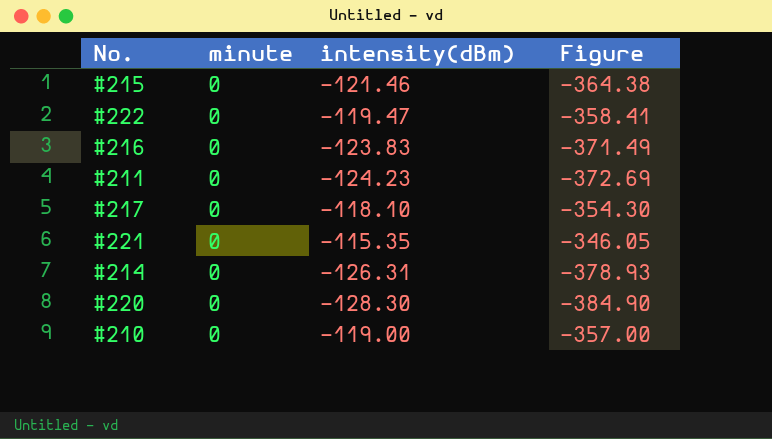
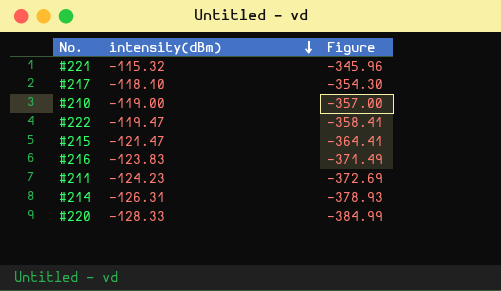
row order: none -> intensity(dBm) descending
column minute | position: 2 -> none
#221 | intensity(dBm): -115.35 -> -115.32
#221 | Figure: -346.05 -> -345.96
#215 | intensity(dBm): -121.46 -> -121.47
#215 | Figure: -364.38 -> -364.41
#220 | intensity(dBm): -128.30 -> -128.33
#220 | Figure: -384.90 -> -384.99

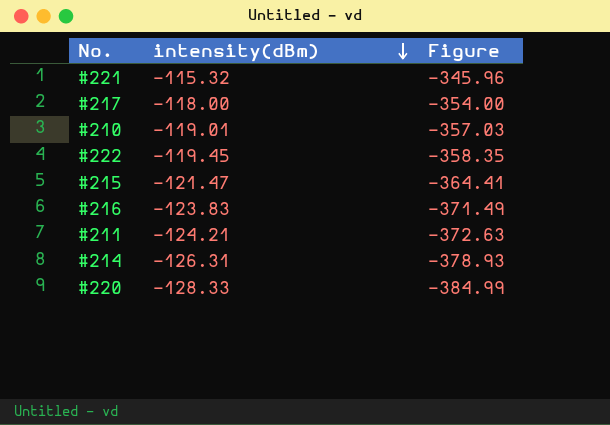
#217 | intensity(dBm): -118.10 -> -118.00
#217 | Figure: -354.30 -> -354.00
#210 | intensity(dBm): -119.00 -> -119.01
#210 | Figure: -357.00 -> -357.03
#222 | intensity(dBm): -119.47 -> -119.45
#222 | Figure: -358.41 -> -358.35
#211 | intensity(dBm): -124.23 -> -124.21
#211 | Figure: -372.69 -> -372.63

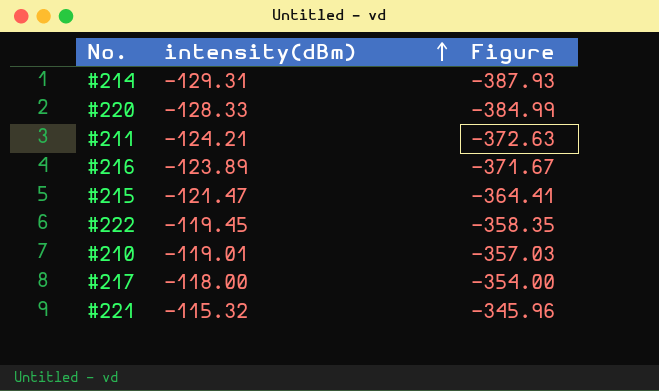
row order: intensity(dBm) descending -> intensity(dBm) ascending
#214 | intensity(dBm): -126.31 -> -129.31
#214 | Figure: -378.93 -> -387.93
#216 | intensity(dBm): -123.83 -> -123.89
#216 | Figure: -371.49 -> -371.67

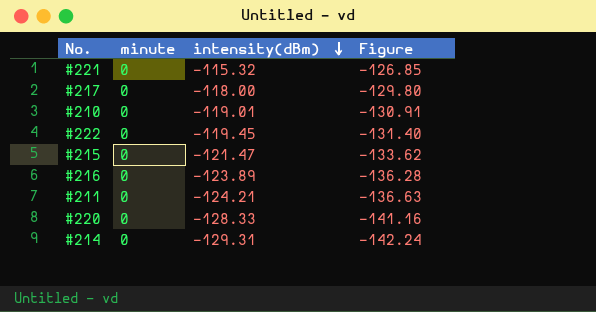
row order: intensity(dBm) ascending -> intensity(dBm) descending
column minute | position: none -> 2
column Figure | formula: [intensity(dBm)] * 3 -> [intensity(dBm)] * 1.1

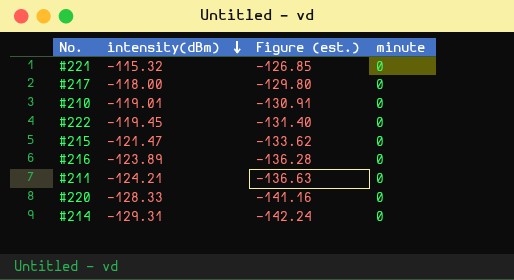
column name: Figure -> Figure (est.)
column minute | position: 2 -> 4

